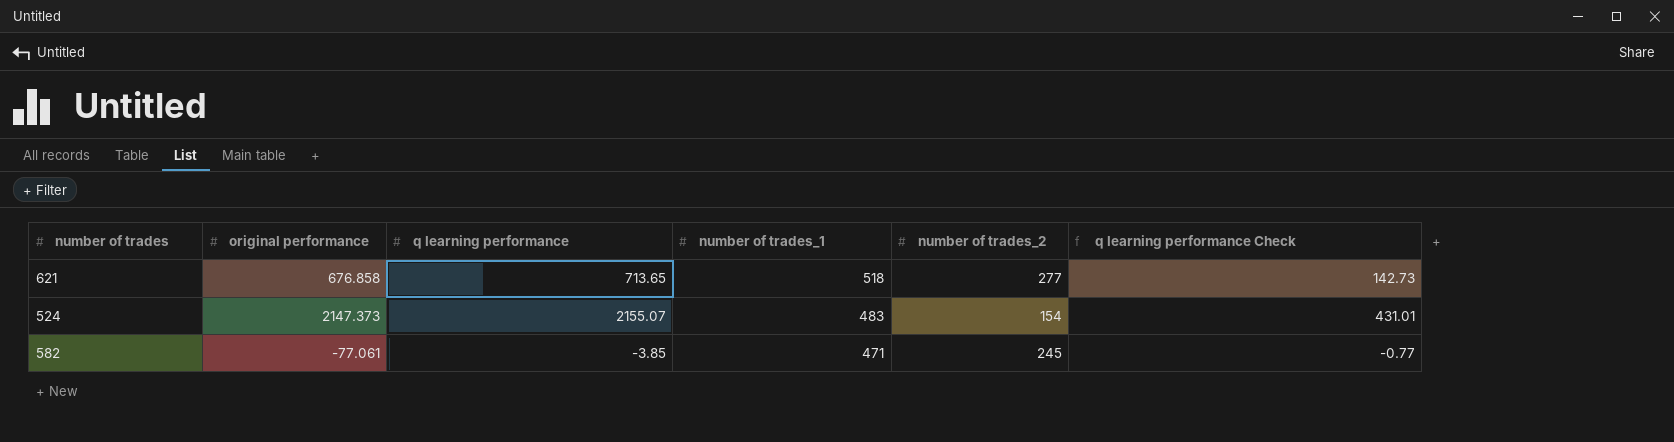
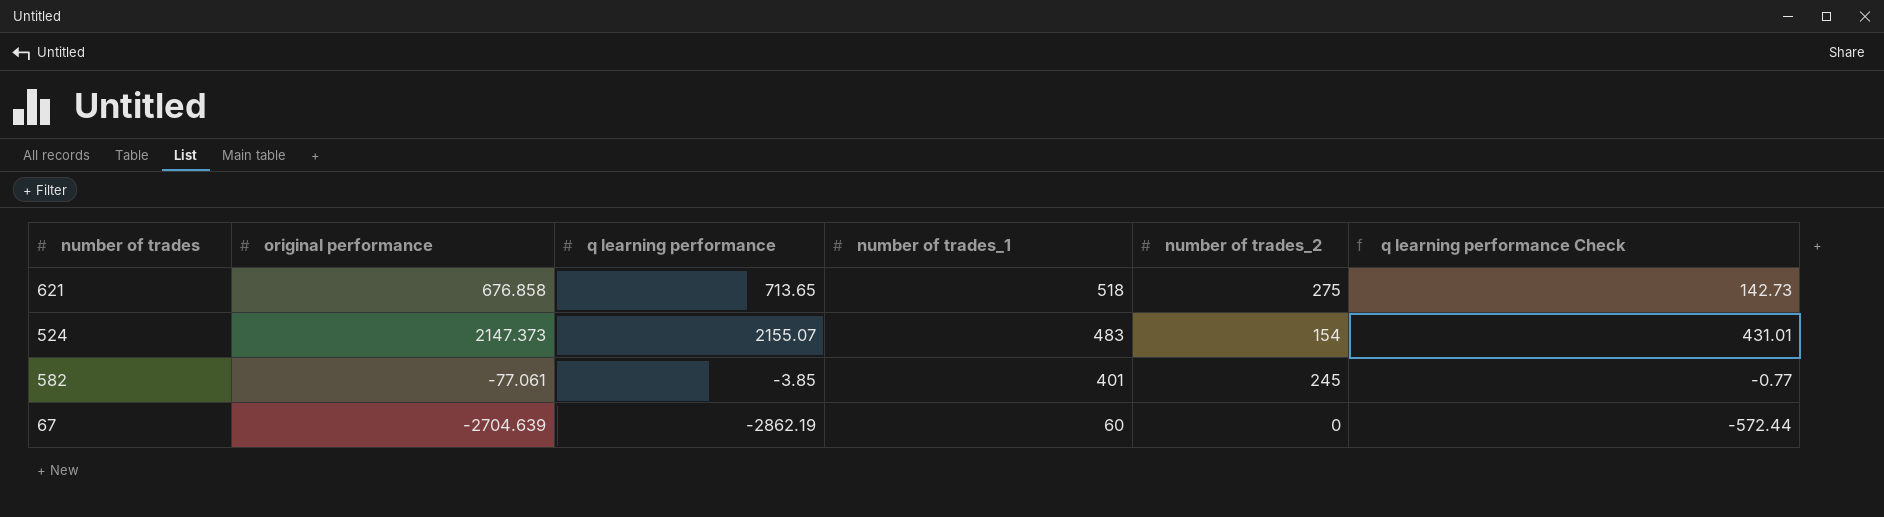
621 | number of trades_2: 277 -> 275
582 | number of trades_1: 471 -> 401
row 67: none -> -2704.639 | -2862.19 | 60 | 0 | -572.44

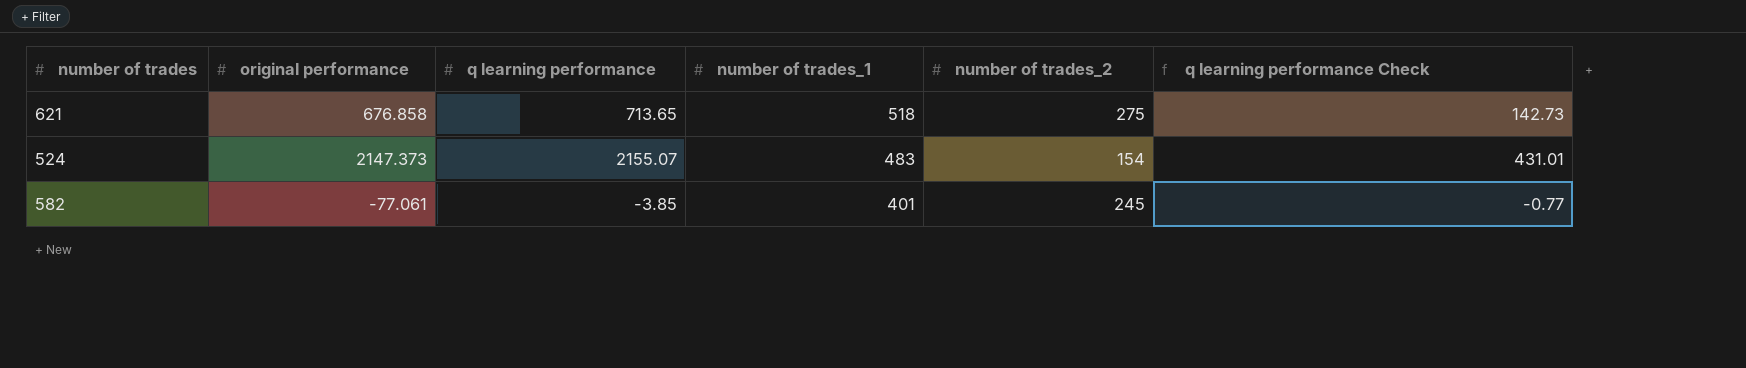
row 67: -2704.639 | -2862.19 | 60 | 0 | -572.44 -> none

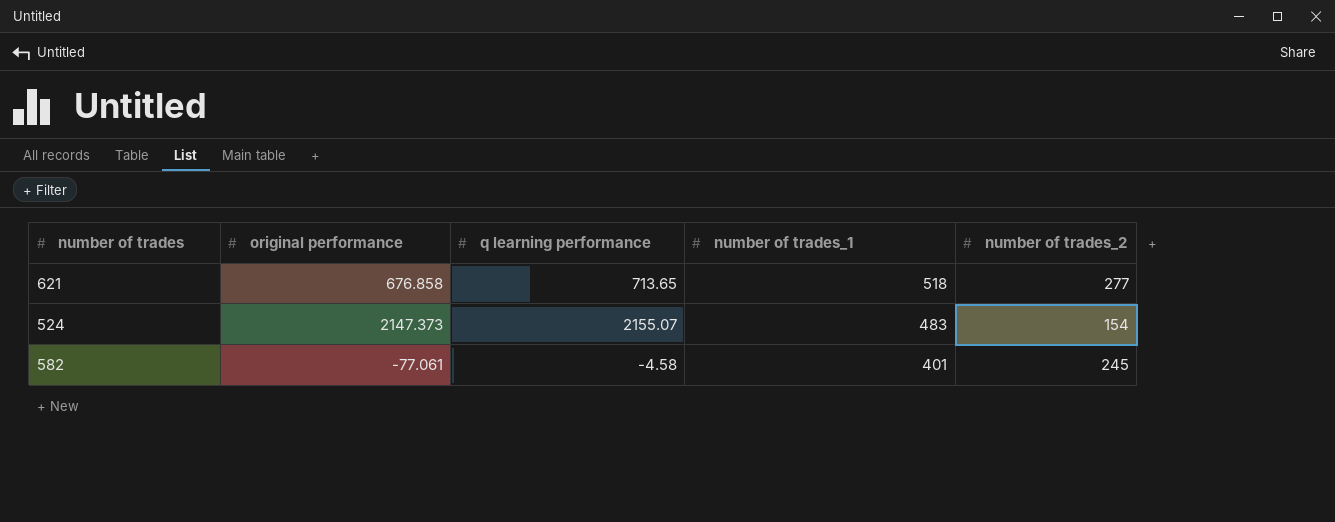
column q learning performance Check | formula: [q learning performance] * 0.2 -> none
621 | number of trades_2: 275 -> 277
582 | q learning performance: -3.85 -> -4.58

